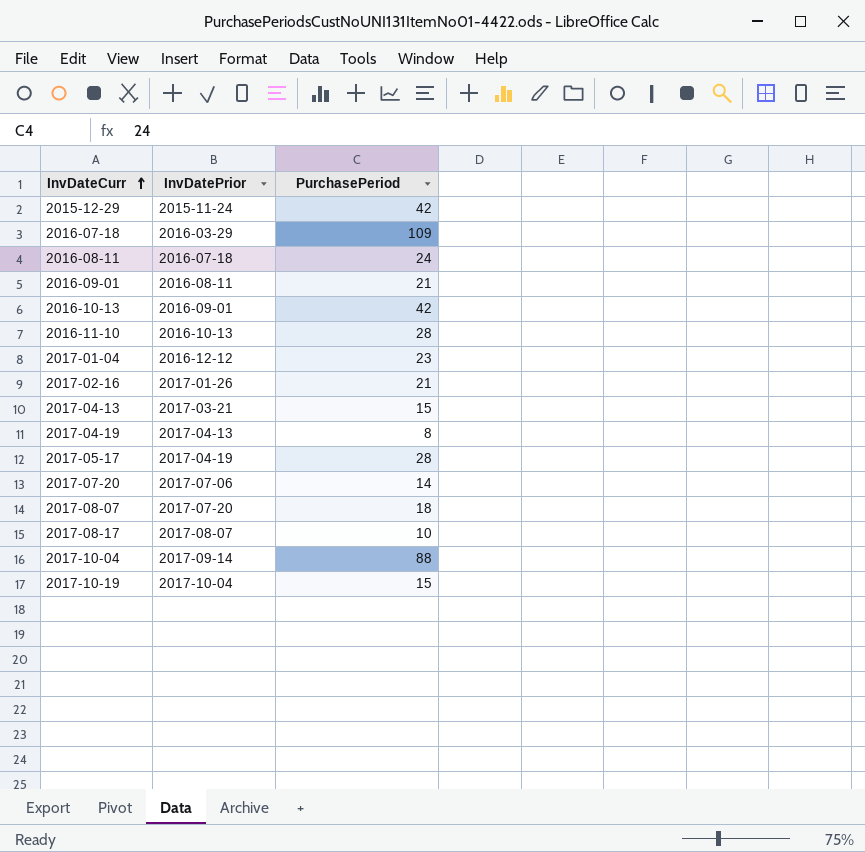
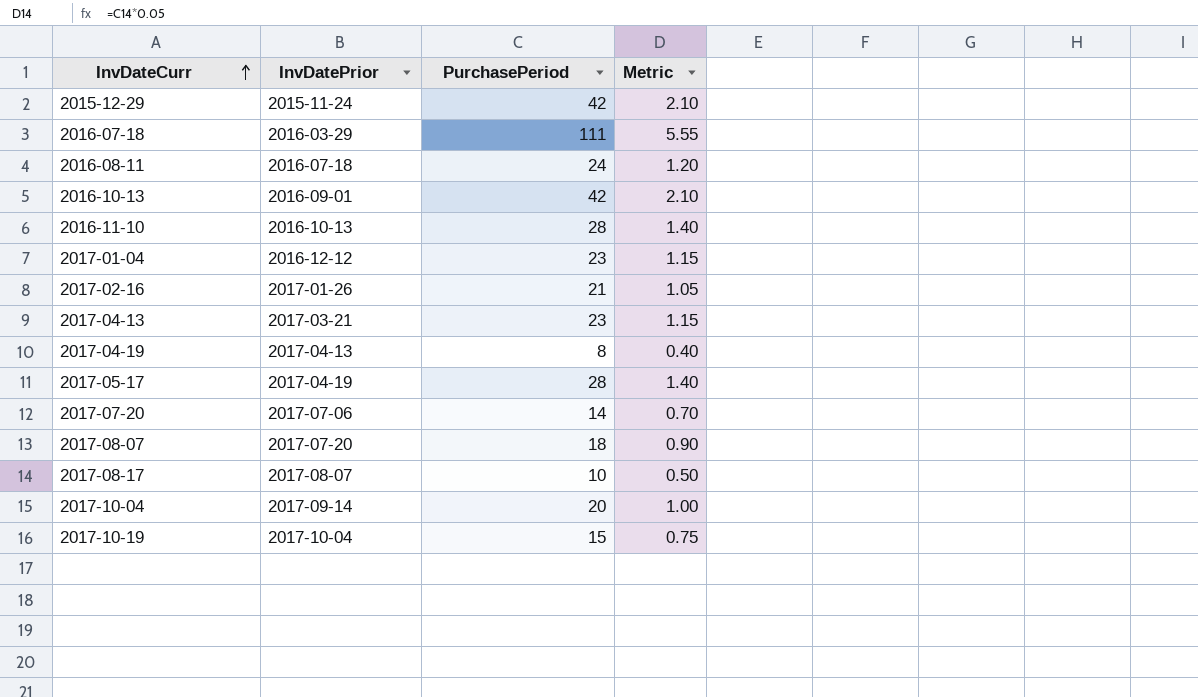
column Metric | formula: none -> [PurchasePeriod] * 0.05
row 2016-09-01: 2016-08-11 | 21 -> none
2016-07-18 | PurchasePeriod: 109 -> 111
2017-04-13 | PurchasePeriod: 15 -> 23
2017-10-04 | PurchasePeriod: 88 -> 20

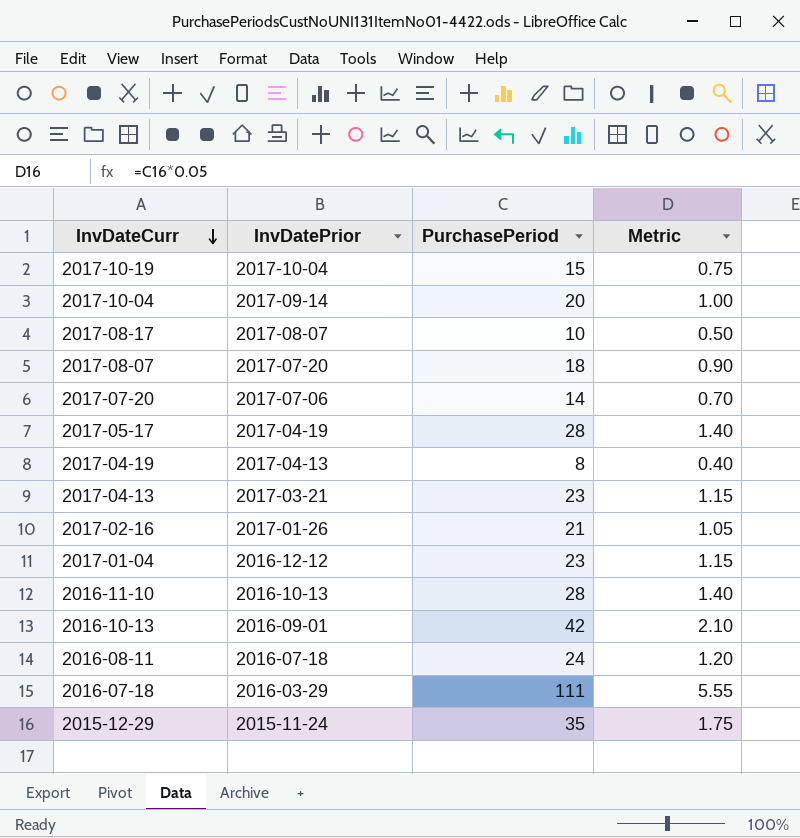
row order: InvDateCurr ascending -> InvDateCurr descending
2015-12-29 | PurchasePeriod: 42 -> 35
2015-12-29 | Metric: 2.10 -> 1.75

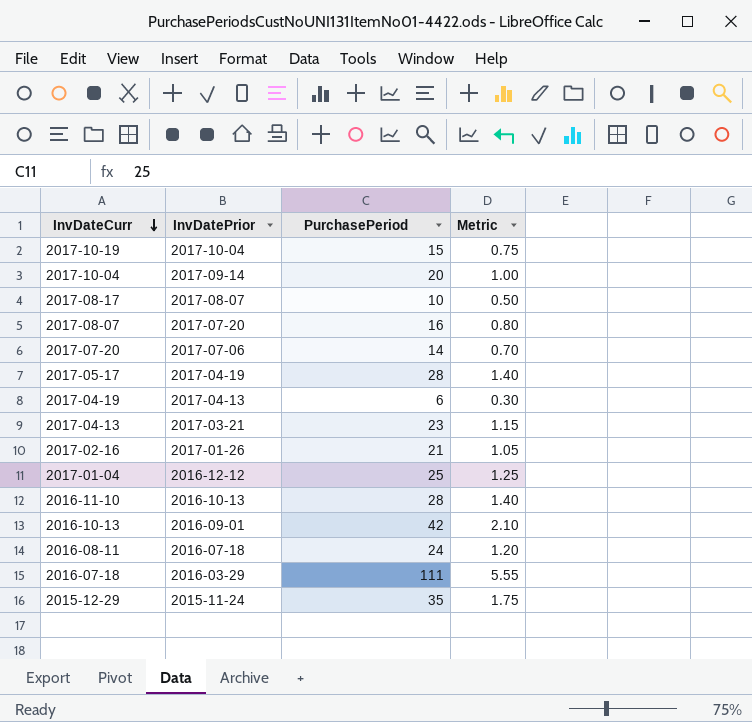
2017-08-07 | PurchasePeriod: 18 -> 16
2017-08-07 | Metric: 0.90 -> 0.80
2017-04-19 | PurchasePeriod: 8 -> 6
2017-04-19 | Metric: 0.40 -> 0.30
2017-01-04 | PurchasePeriod: 23 -> 25
2017-01-04 | Metric: 1.15 -> 1.25

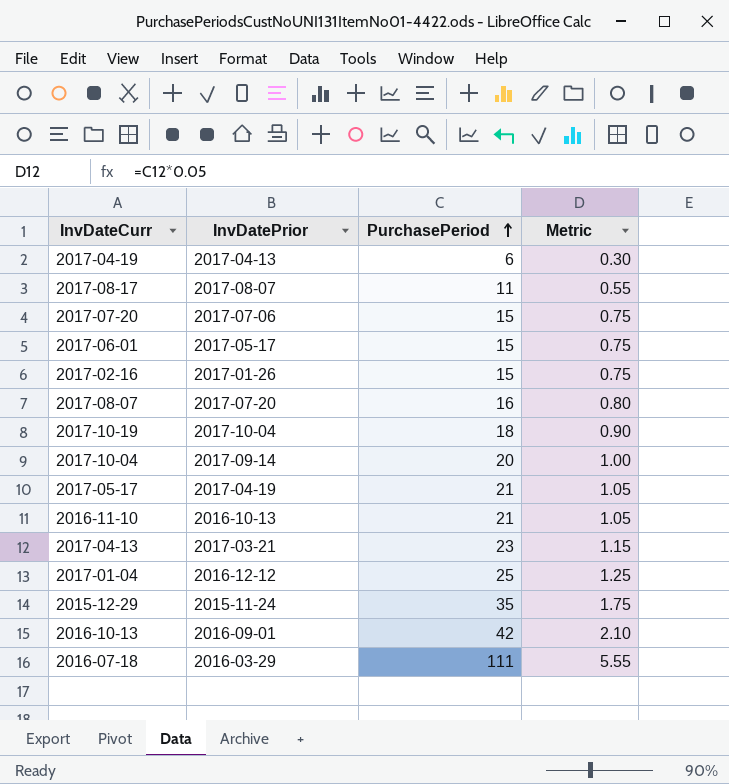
row order: InvDateCurr descending -> PurchasePeriod ascending
row 2016-08-11: 2016-07-18 | 24 | 1.20 -> none
2017-08-17 | PurchasePeriod: 10 -> 11
2017-08-17 | Metric: 0.50 -> 0.55
2017-07-20 | PurchasePeriod: 14 -> 15
2017-07-20 | Metric: 0.70 -> 0.75
row 2017-06-01: none -> 2017-05-17 | 15 | 0.75
2017-02-16 | PurchasePeriod: 21 -> 15
2017-02-16 | Metric: 1.05 -> 0.75
2017-10-19 | PurchasePeriod: 15 -> 18
2017-10-19 | Metric: 0.75 -> 0.90
2017-05-17 | PurchasePeriod: 28 -> 21
2017-05-17 | Metric: 1.40 -> 1.05
2016-11-10 | PurchasePeriod: 28 -> 21
2016-11-10 | Metric: 1.40 -> 1.05

